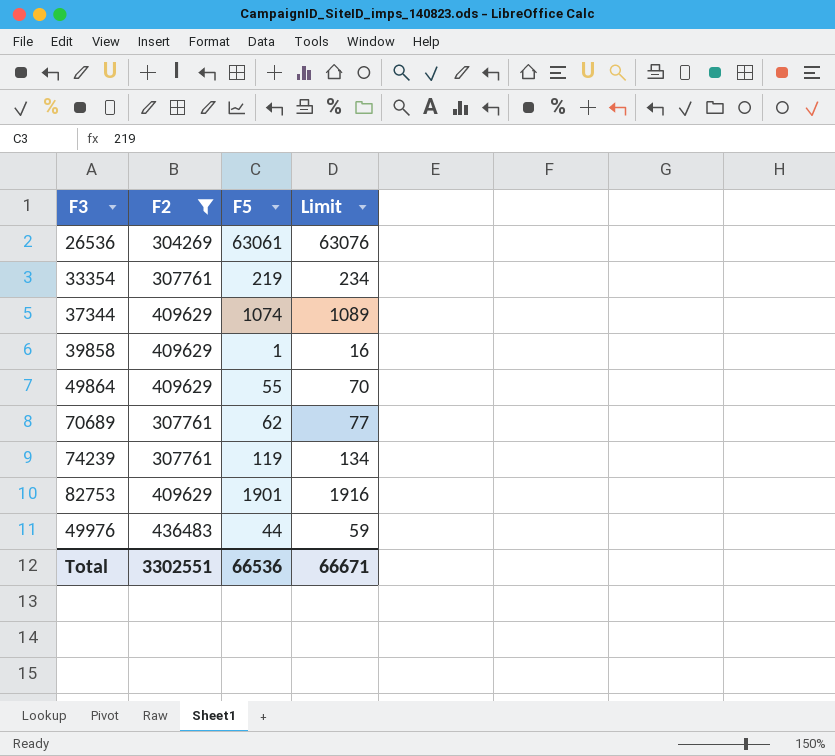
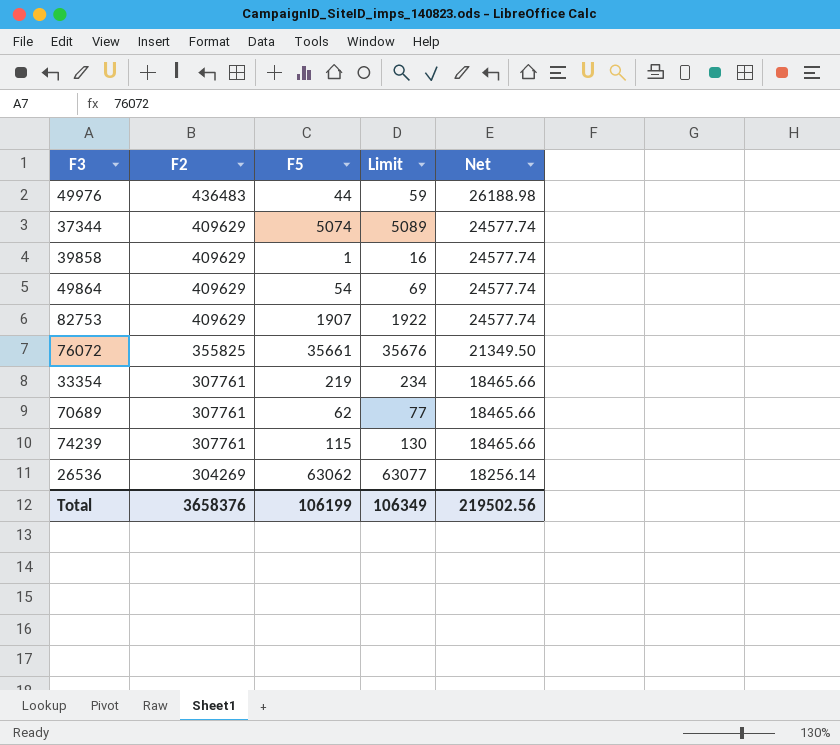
filter: F2 != 355825 -> none
row order: none -> F2 descending
column Net | formula: none -> [F2] * 0.06
37344 | F5: 1074 -> 5074
37344 | Limit: 1089 -> 5089
49864 | F5: 55 -> 54
49864 | Limit: 70 -> 69
82753 | F5: 1901 -> 1907
82753 | Limit: 1916 -> 1922
74239 | F5: 119 -> 115
74239 | Limit: 134 -> 130
26536 | F5: 63061 -> 63062
26536 | Limit: 63076 -> 63077
Total | F2: 3302551 -> 3658376
Total | F5: 66536 -> 106199
Total | Limit: 66671 -> 106349

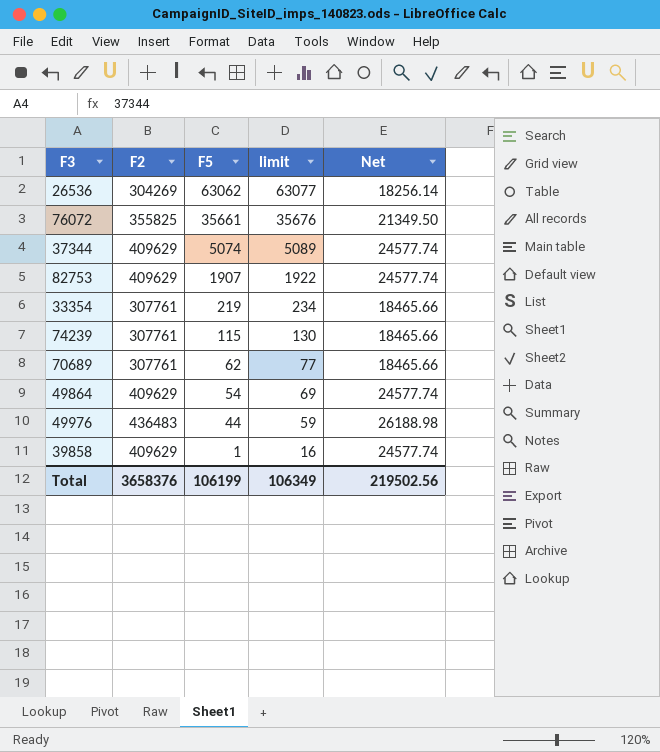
row order: F2 descending -> F5 descending
column name: Limit -> limit

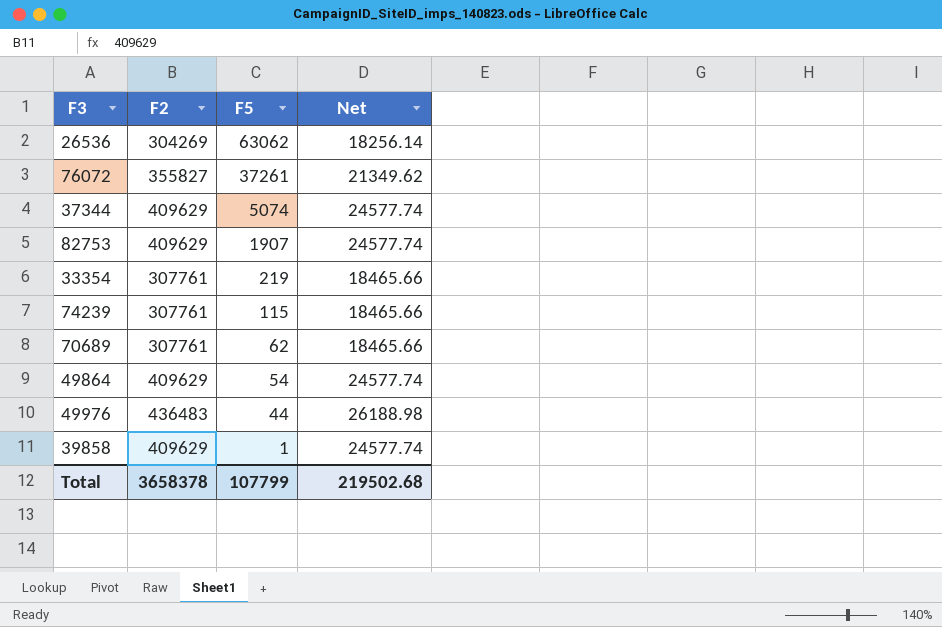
column limit | formula: [F5] + 15 -> none
76072 | F2: 355825 -> 355827
76072 | F5: 35661 -> 37261
76072 | Net: 21349.50 -> 21349.62
Total | F2: 3658376 -> 3658378
Total | F5: 106199 -> 107799
Total | Net: 219502.56 -> 219502.68

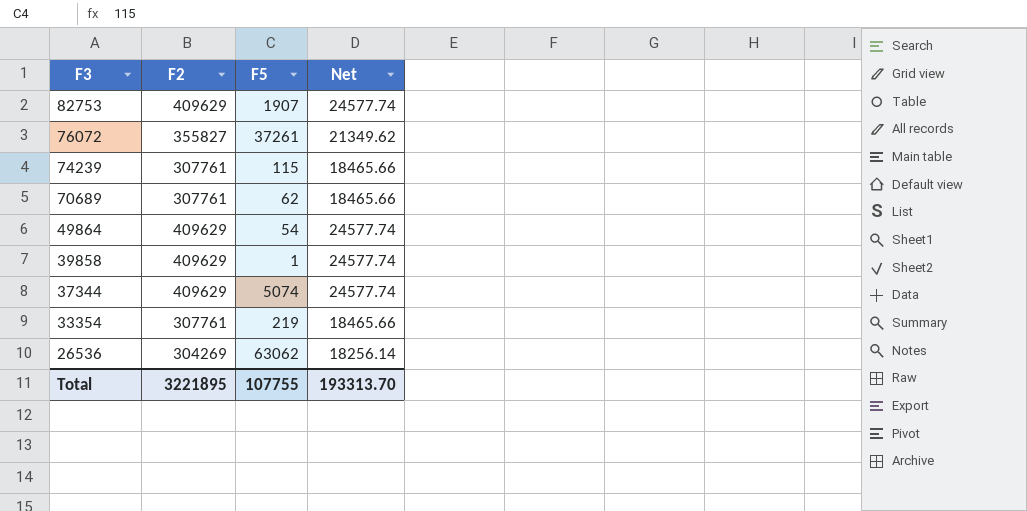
row order: F5 descending -> F3 descending
row 49976: 436483 | 44 | 26188.98 -> none
Total | F2: 3658378 -> 3221895
Total | F5: 107799 -> 107755
Total | Net: 219502.68 -> 193313.70

